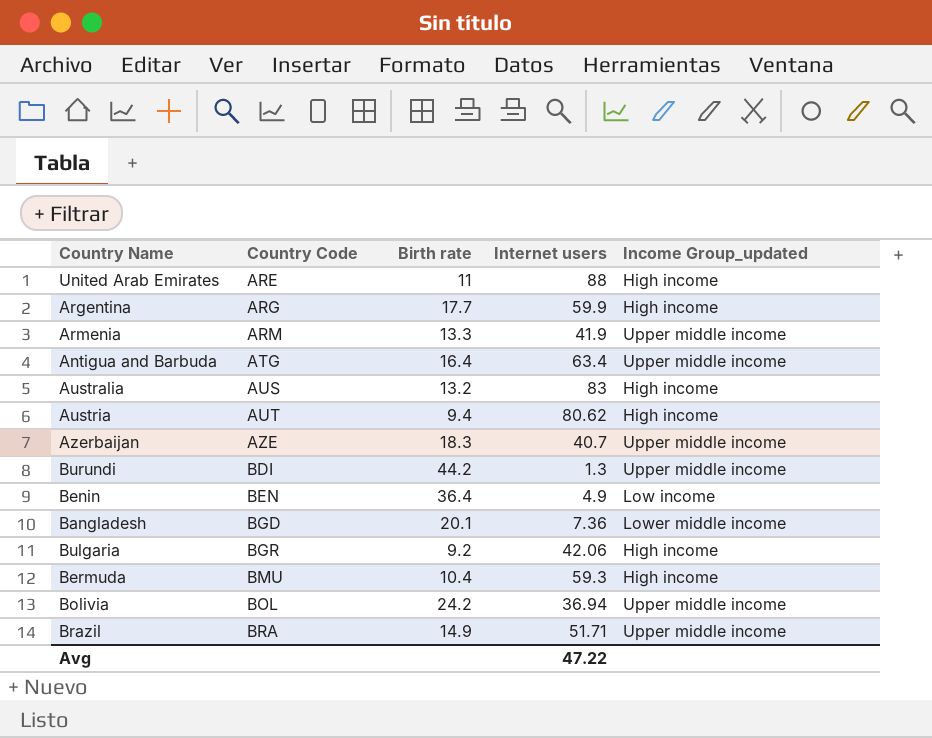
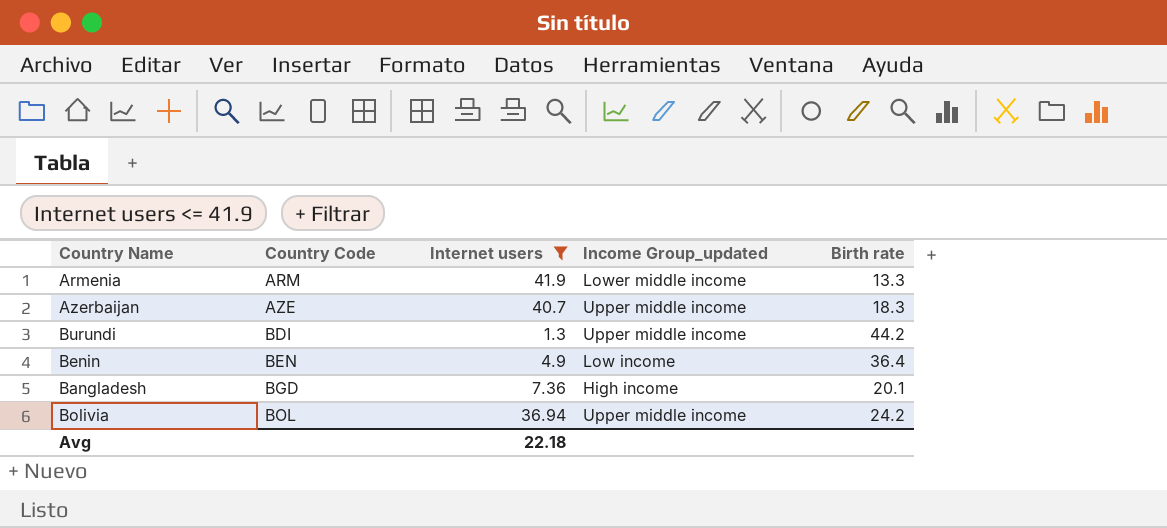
filter: none -> Internet users <= 41.9
column Birth rate | position: 3 -> 5
Armenia | Income Group_updated: Upper middle income -> Lower middle income
Bangladesh | Income Group_updated: Lower middle income -> High income
Avg | Internet users: 47.22 -> 22.18

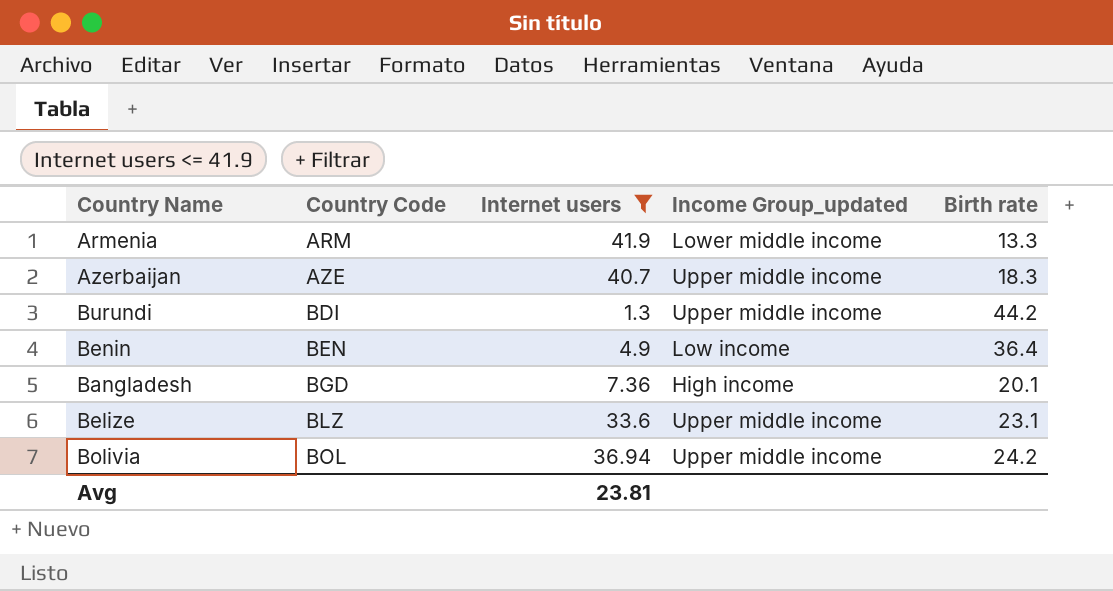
row Belize: none -> BLZ | 33.6 | Upper middle income | 23.1
Avg | Internet users: 22.18 -> 23.81

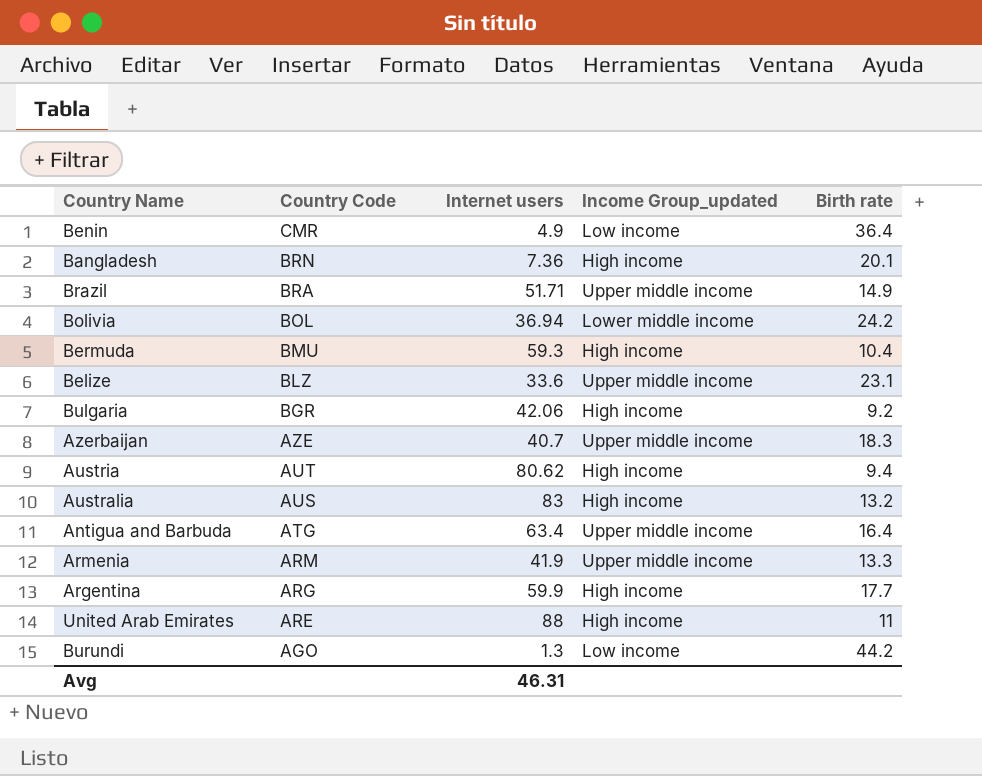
filter: Internet users <= 41.9 -> none
row order: Country Code ascending -> Country Code descending
Benin | Country Code: BEN -> CMR
Bangladesh | Country Code: BGD -> BRN
Bolivia | Income Group_updated: Upper middle income -> Lower middle income
Armenia | Income Group_updated: Lower middle income -> Upper middle income
Burundi | Country Code: BDI -> AGO
Burundi | Income Group_updated: Upper middle income -> Low income
Avg | Internet users: 23.81 -> 46.31

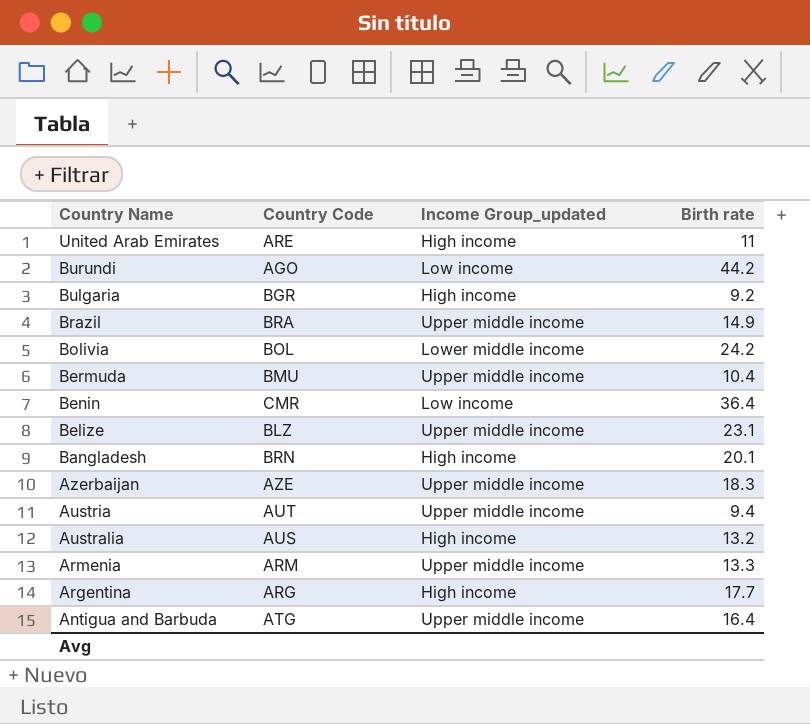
row order: Country Code descending -> Country Name descending
column Internet users | position: 3 -> none
Bermuda | Income Group_updated: High income -> Upper middle income
Austria | Income Group_updated: High income -> Upper middle income

